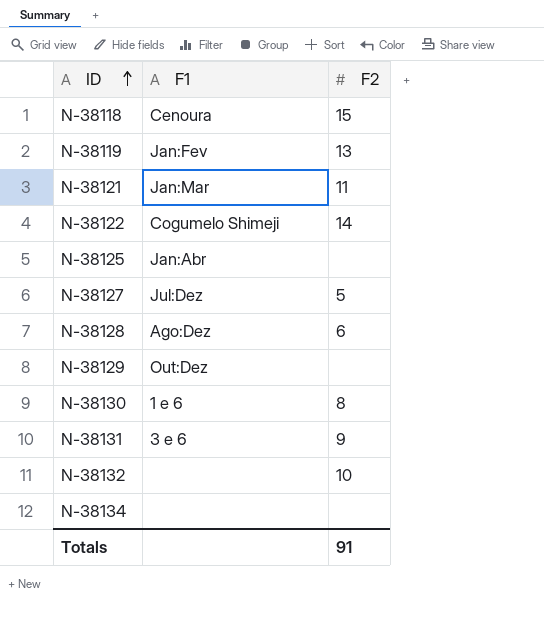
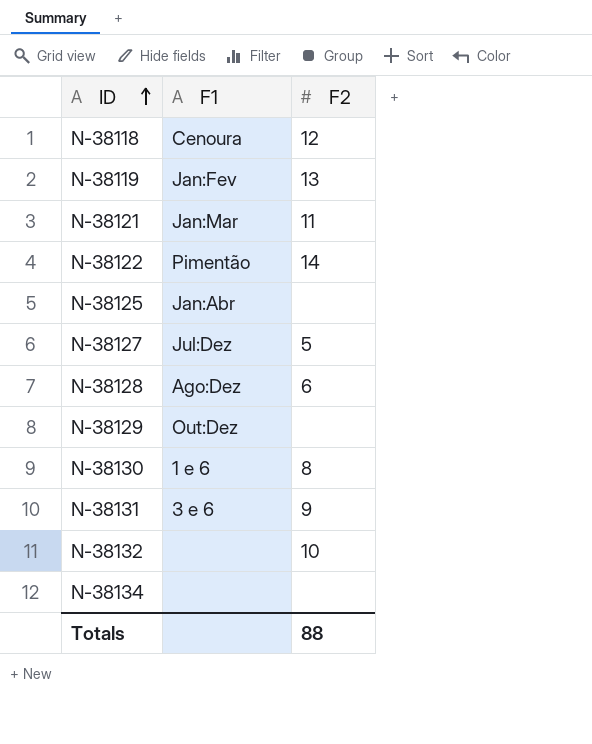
N-38118 | F2: 15 -> 12
N-38122 | F1: Cogumelo Shimeji -> Pimentão
Totals | F2: 91 -> 88

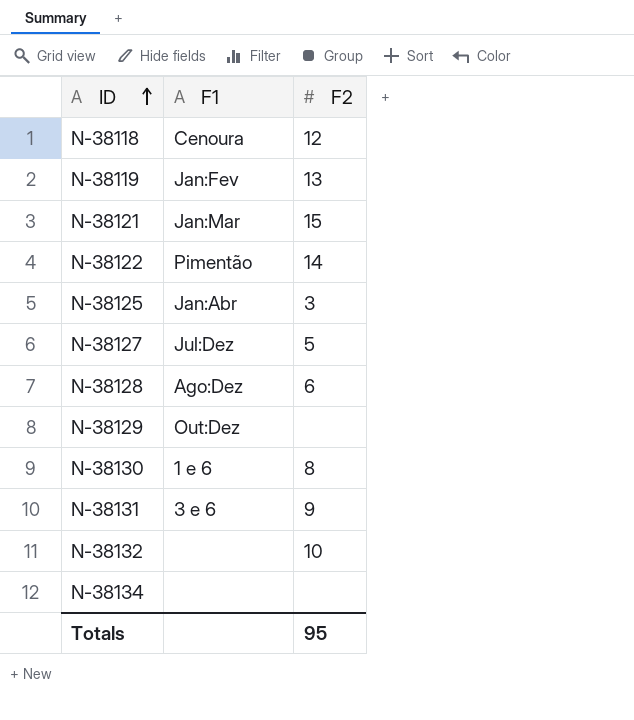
N-38121 | F2: 11 -> 15
N-38125 | F2: none -> 3
Totals | F2: 88 -> 95

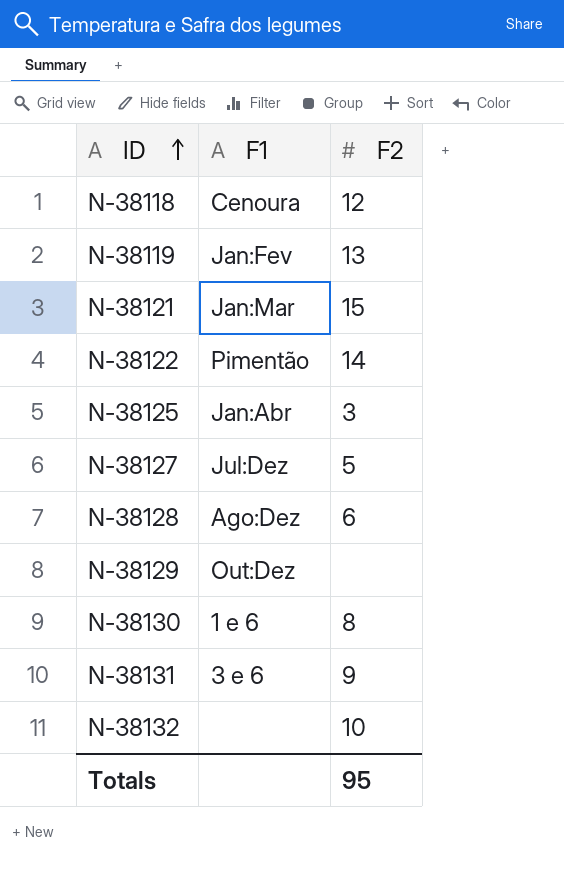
row N-38134: none | none -> none

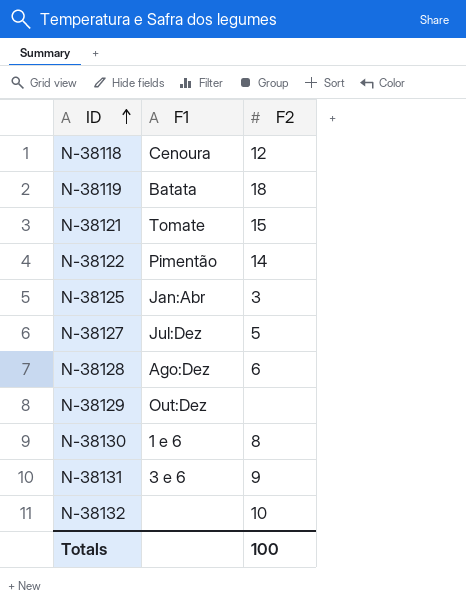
N-38119 | F1: Jan:Fev -> Batata
N-38119 | F2: 13 -> 18
N-38121 | F1: Jan:Mar -> Tomate
Totals | F2: 95 -> 100

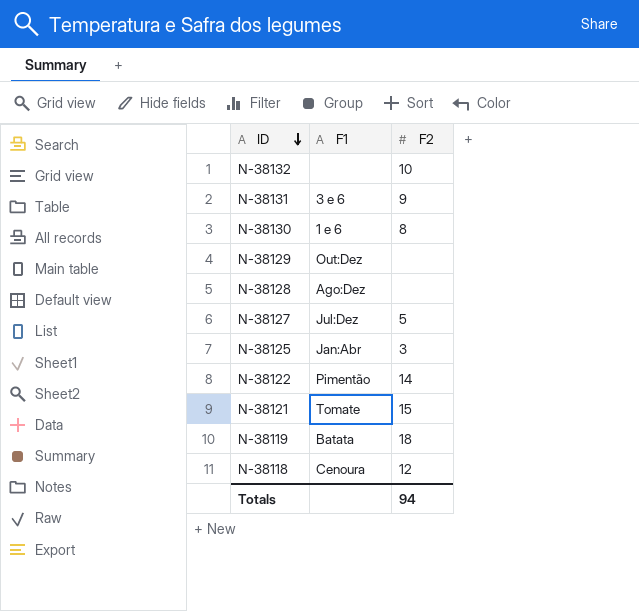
row order: ID ascending -> ID descending
N-38128 | F2: 6 -> none
Totals | F2: 100 -> 94

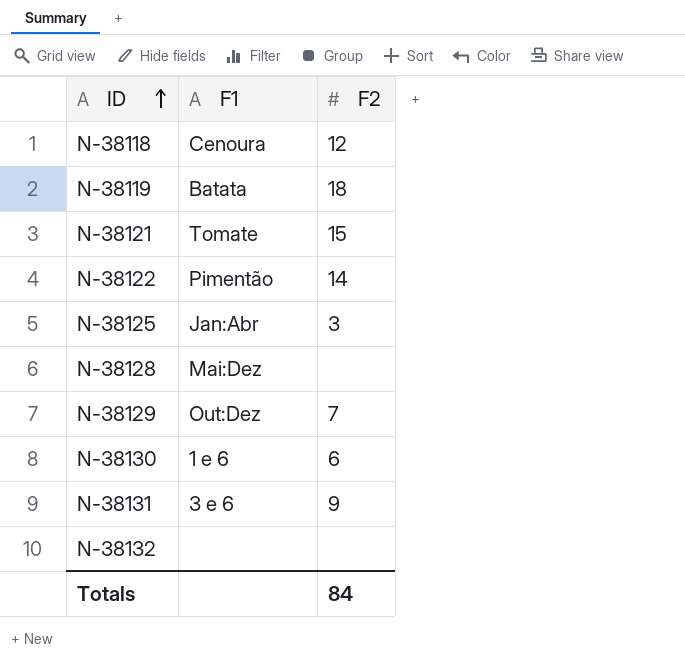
row order: ID descending -> ID ascending
row N-38127: Jul:Dez | 5 -> none
N-38128 | F1: Ago:Dez -> Mai:Dez
N-38129 | F2: none -> 7
N-38130 | F2: 8 -> 6
N-38132 | F2: 10 -> none
Totals | F2: 94 -> 84

